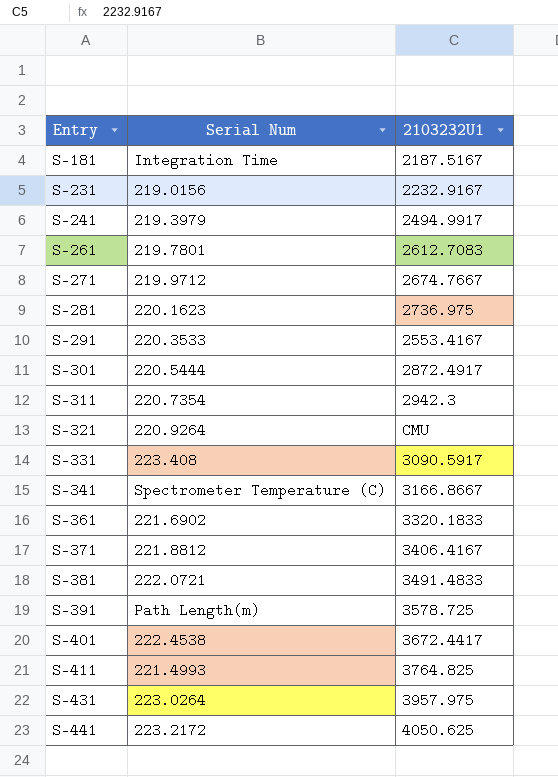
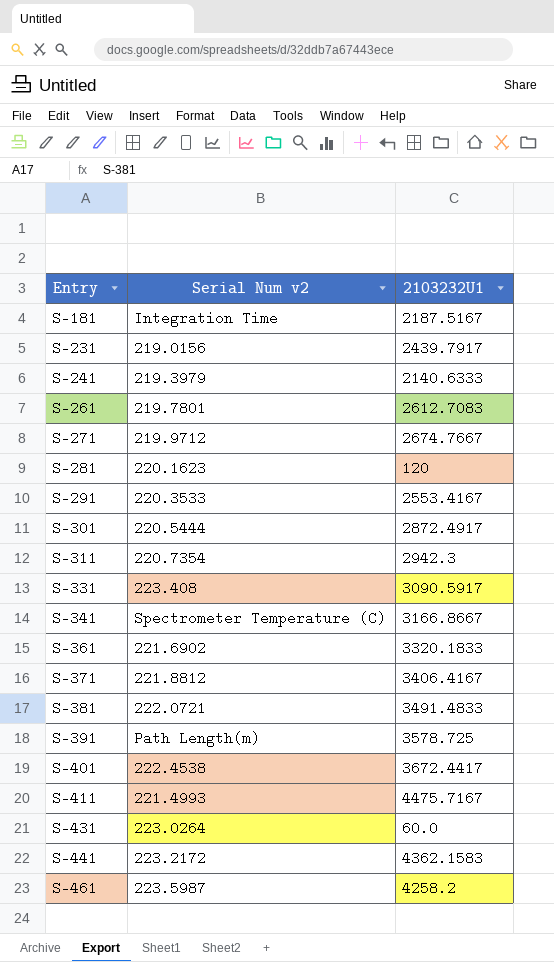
column name: Serial Num -> Serial Num v2
row S-321: 220.9264 | CMU -> none
S-231 | 2103232U1: 2232.9167 -> 2439.7917
S-241 | 2103232U1: 2494.9917 -> 2140.6333
S-281 | 2103232U1: 2736.975 -> 120
S-411 | 2103232U1: 3764.825 -> 4475.7167
S-431 | 2103232U1: 3957.975 -> 60.0
S-441 | 2103232U1: 4050.625 -> 4362.1583
row S-461: none -> 223.5987 | 4258.2

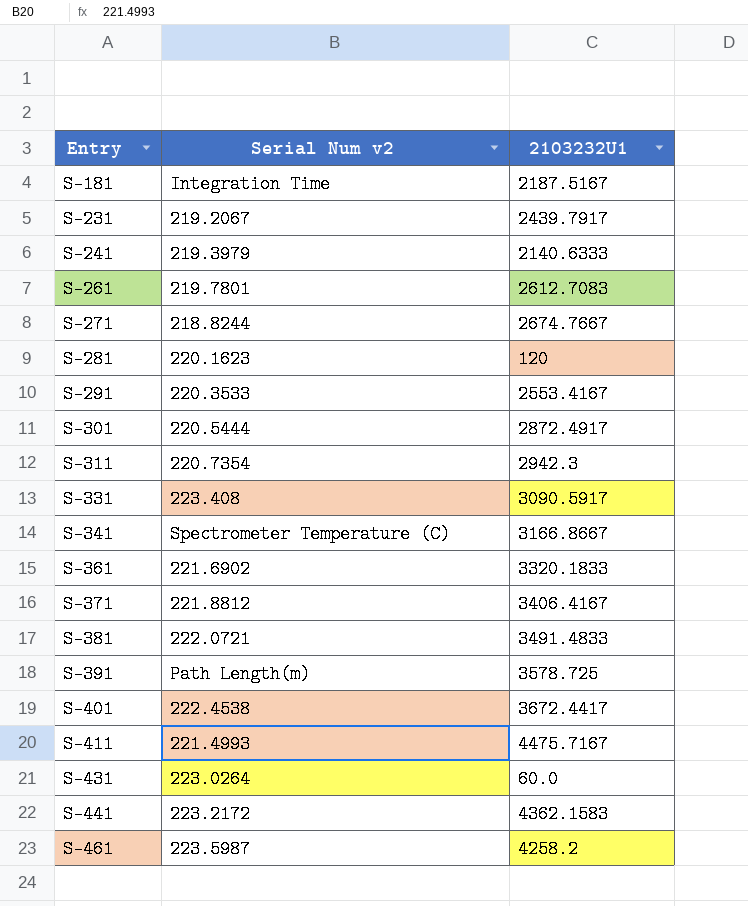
S-231 | Serial Num v2: 219.0156 -> 219.2067
S-271 | Serial Num v2: 219.9712 -> 218.8244

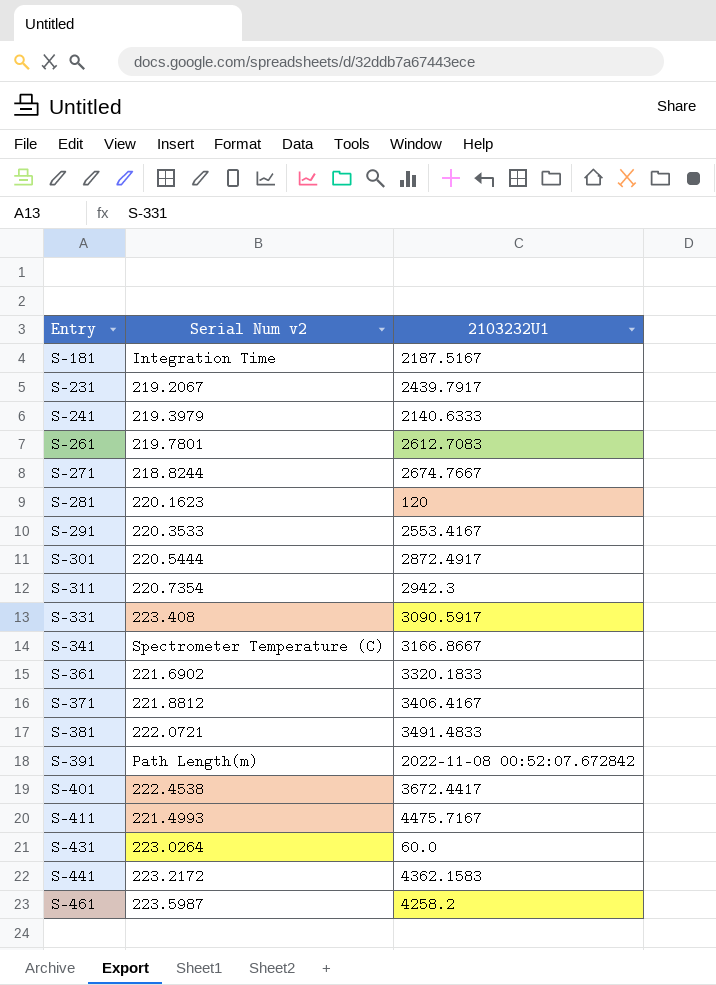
S-391 | 2103232U1: 3578.725 -> 2022-11-08 00:52:07.672842

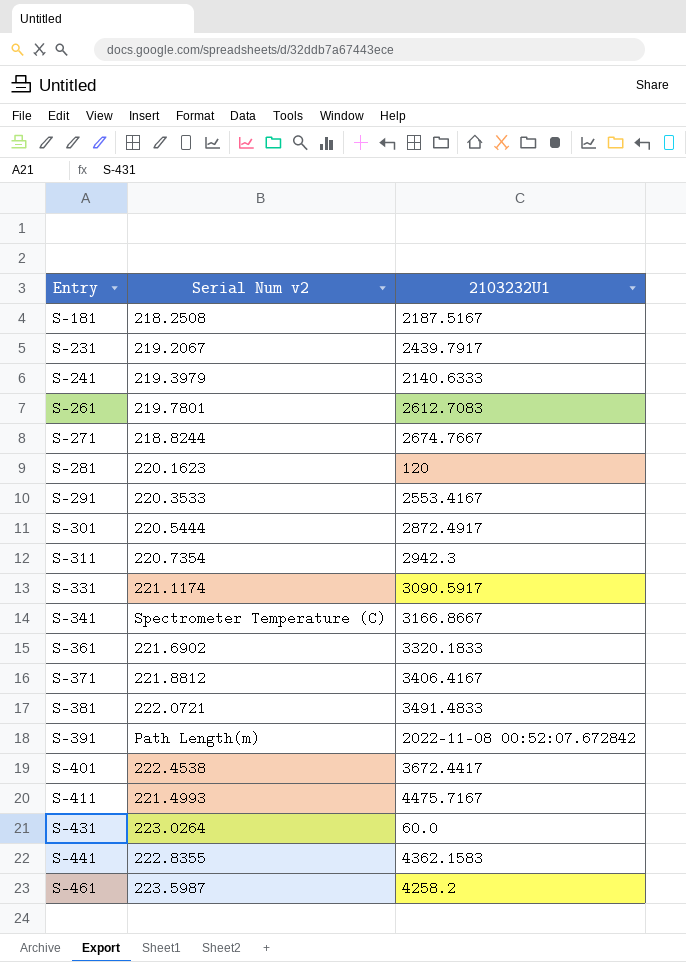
S-181 | Serial Num v2: Integration Time -> 218.2508
S-331 | Serial Num v2: 223.408 -> 221.1174
S-441 | Serial Num v2: 223.2172 -> 222.8355

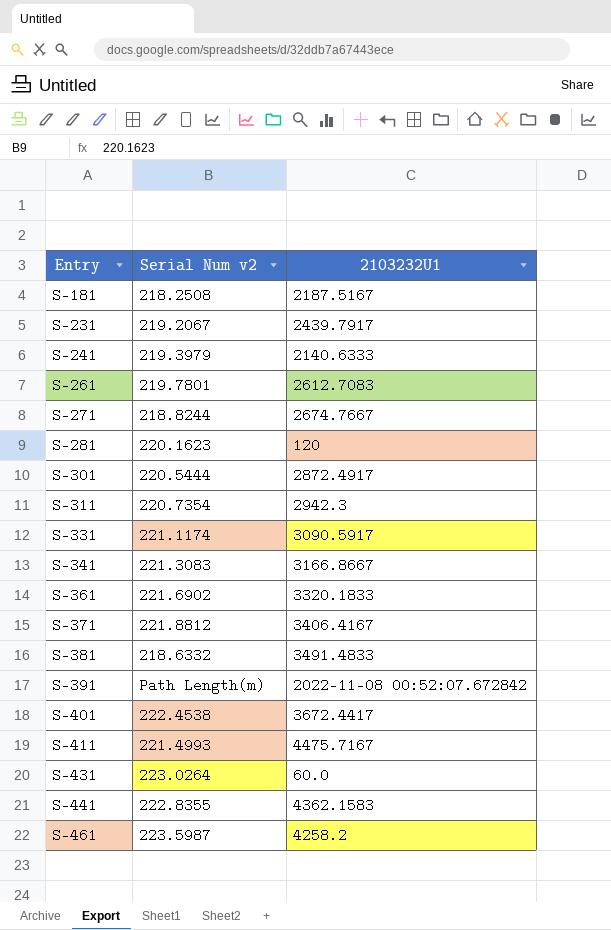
row S-291: 220.3533 | 2553.4167 -> none
S-341 | Serial Num v2: Spectrometer Temperature (C) -> 221.3083
S-381 | Serial Num v2: 222.0721 -> 218.6332

